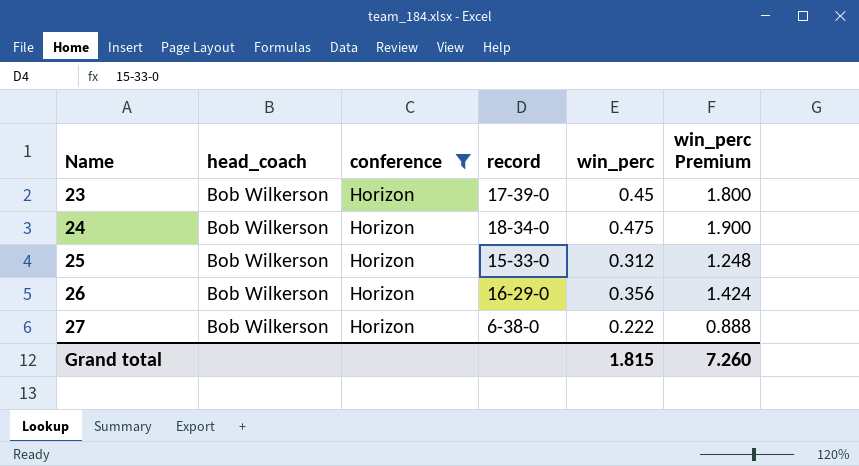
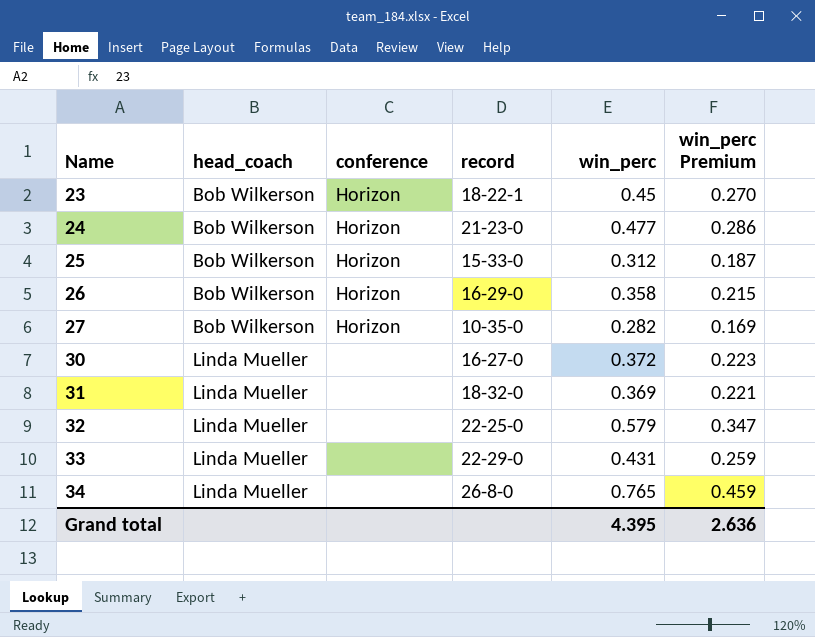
filter: conference = Horizon -> none
column win_perc Premium | formula: [win_perc] * 4 -> [win_perc] * 0.6
23 | record: 17-39-0 -> 18-22-1
24 | record: 18-34-0 -> 21-23-0
24 | win_perc: 0.475 -> 0.477
26 | win_perc: 0.356 -> 0.358
27 | record: 6-38-0 -> 10-35-0
27 | win_perc: 0.222 -> 0.282
Grand total | win_perc: 1.815 -> 4.395
Grand total | win_perc Premium: 7.260 -> 2.636

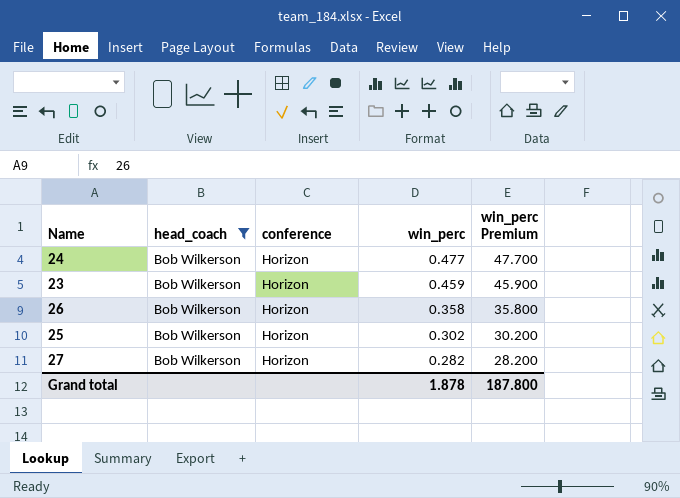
filter: none -> head_coach = Bob Wilkerson
row order: Name ascending -> win_perc descending
column record | position: 4 -> none
column win_perc Premium | formula: [win_perc] * 0.6 -> [win_perc] * 100
23 | win_perc: 0.45 -> 0.459
25 | win_perc: 0.312 -> 0.302
Grand total | win_perc: 4.395 -> 1.878
Grand total | win_perc Premium: 2.636 -> 187.800

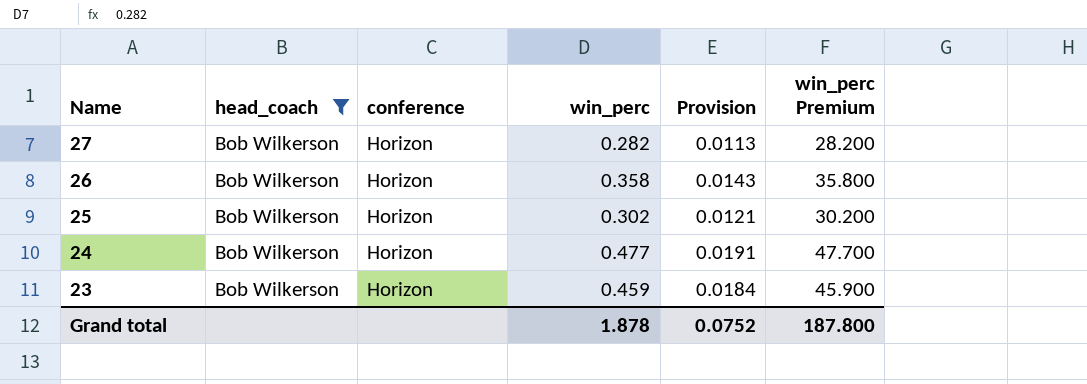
row order: win_perc descending -> Name descending
column Provision | formula: none -> [win_perc] * 0.04

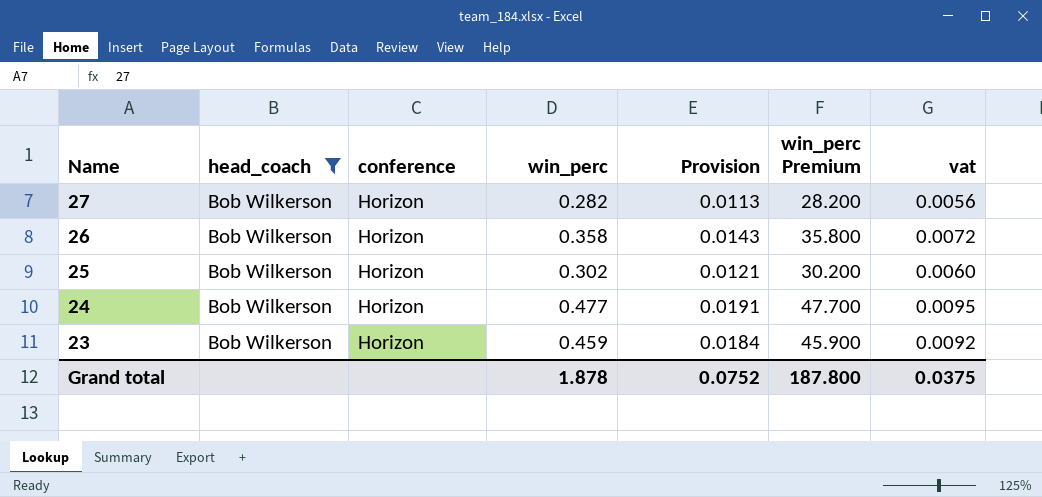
column vat | formula: none -> [win_perc] * 0.02

